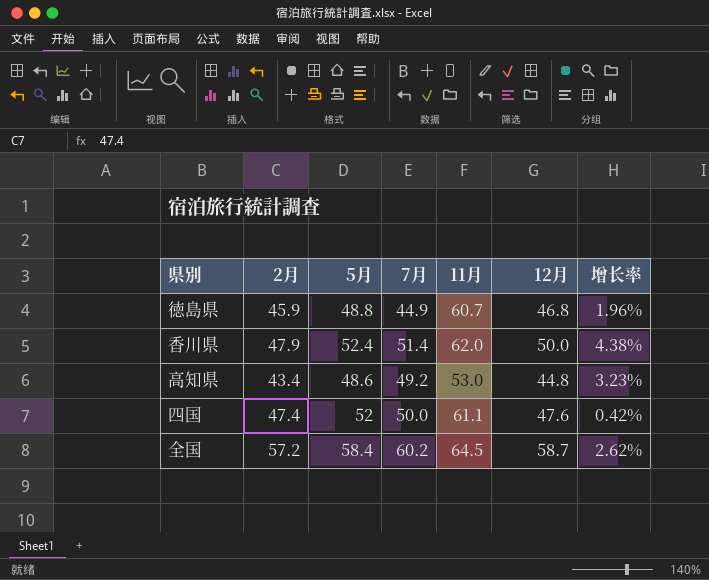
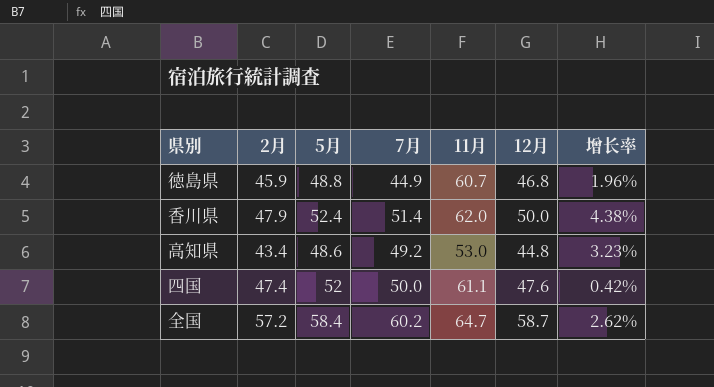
全国 | 11月: 64.5 -> 64.7

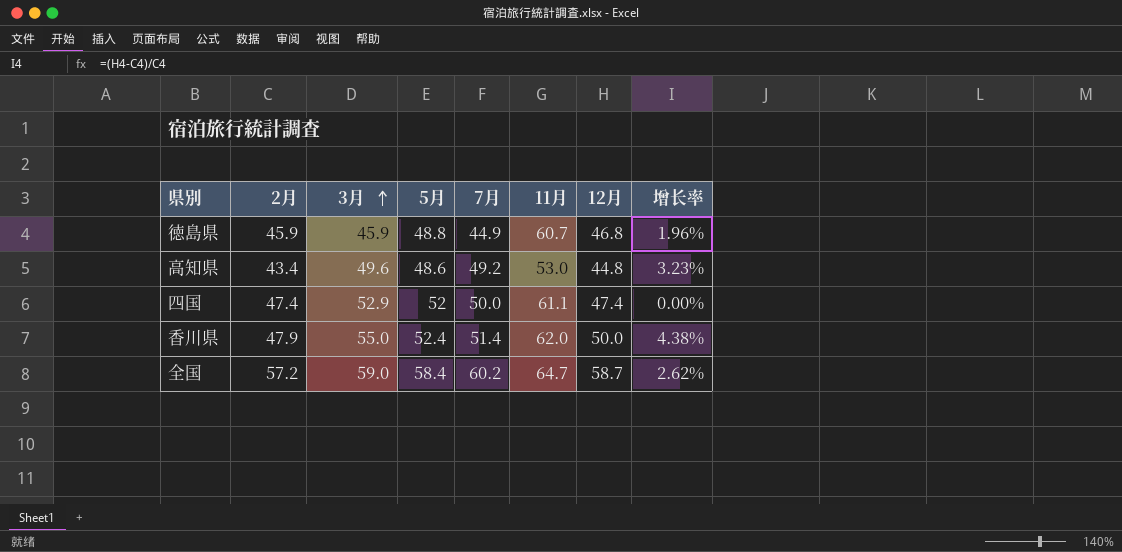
row order: none -> 3月 ascending
column 3月 | position: none -> 3
四国 | 12月: 47.6 -> 47.4
四国 | 增长率: 0.42% -> 0.00%

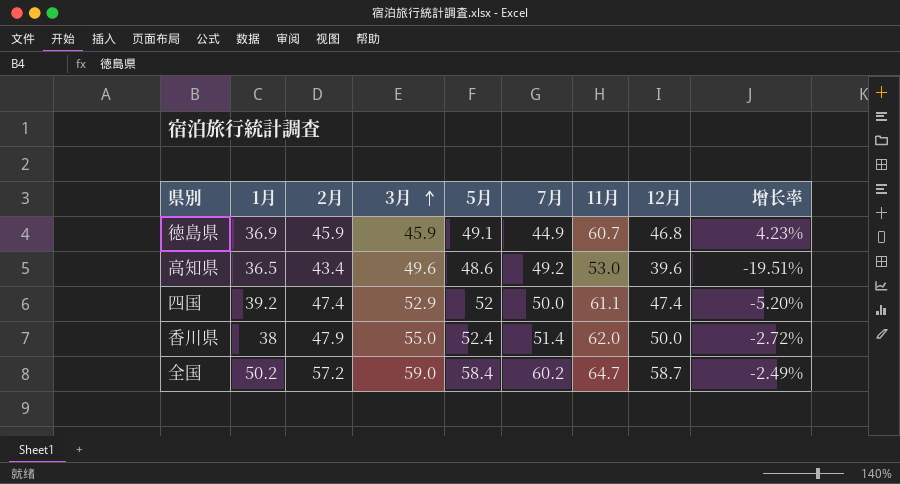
column 1月 | position: none -> 2
column 增长率 | formula: ([12月] - [2月]) / [2月] -> ([12月] - [7月]) / [7月]
徳島県 | 5月: 48.8 -> 49.1
高知県 | 12月: 44.8 -> 39.6

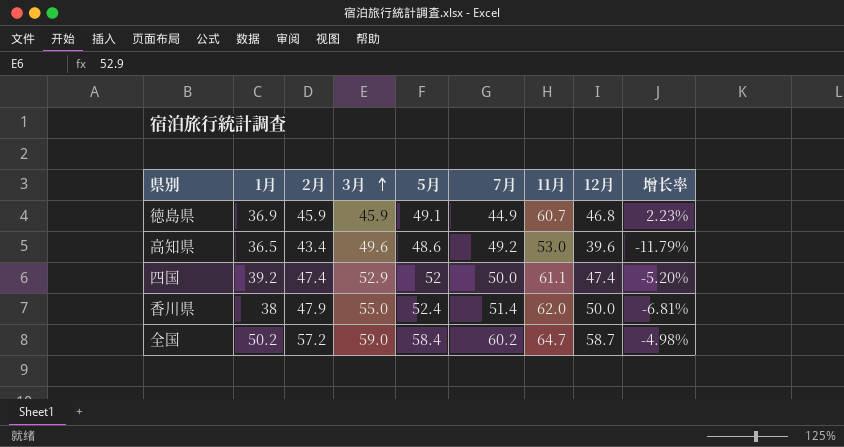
column 增长率 | formula: ([12月] - [7月]) / [7月] -> ([2月] - [7月]) / [7月]

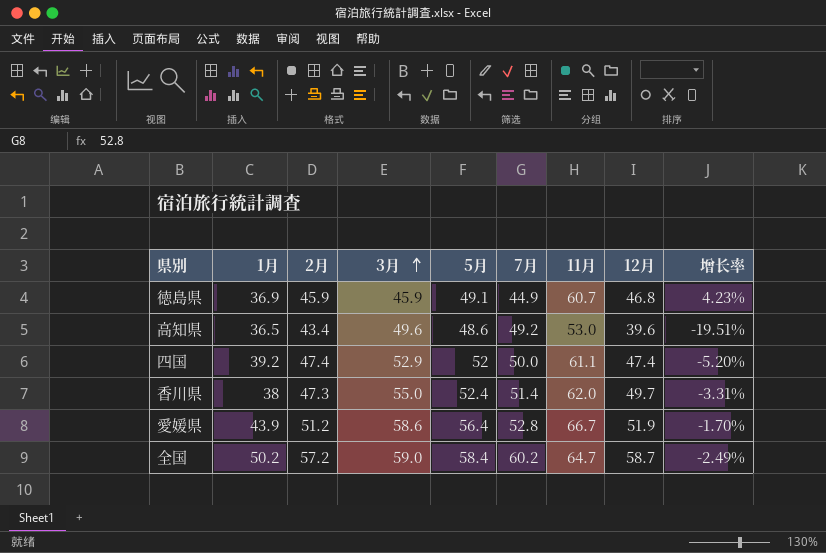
column 增长率 | formula: ([2月] - [7月]) / [7月] -> ([12月] - [7月]) / [7月]
香川県 | 2月: 47.9 -> 47.3
香川県 | 12月: 50.0 -> 49.7
row 愛媛県: none -> 43.9 | 51.2 | 58.6 | 56.4 | 52.8 | 66.7 | 51.9 | -1.70%

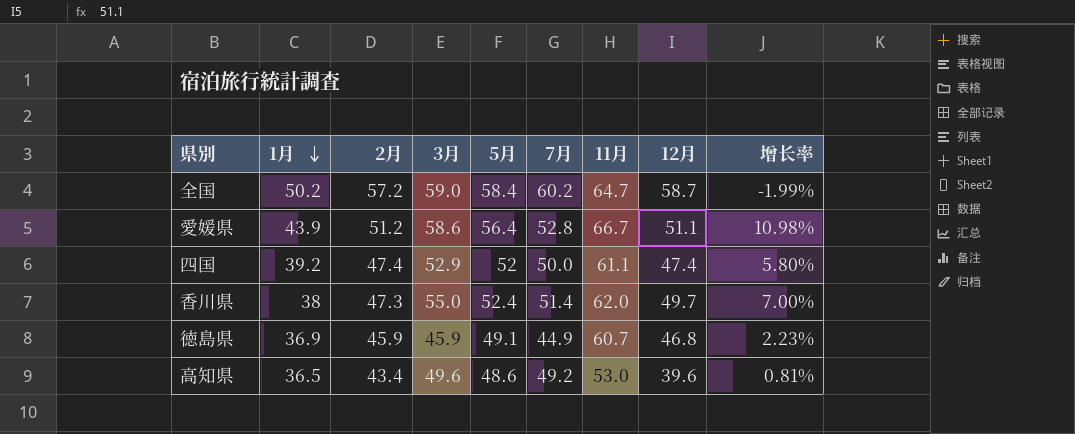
row order: 3月 ascending -> 1月 descending
column 增长率 | formula: ([12月] - [7月]) / [7月] -> ([3月] - [7月]) / [7月]
愛媛県 | 12月: 51.9 -> 51.1

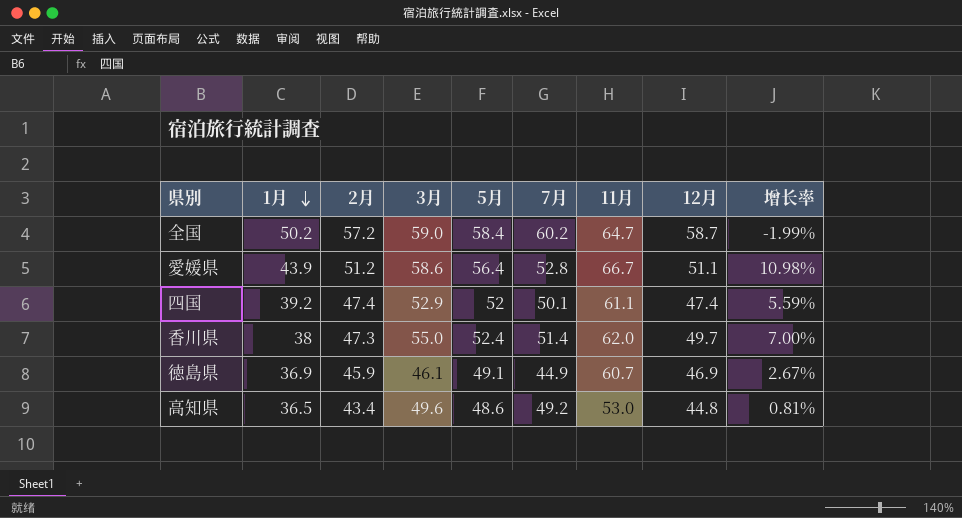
四国 | 7月: 50.0 -> 50.1
四国 | 增长率: 5.80% -> 5.59%
徳島県 | 3月: 45.9 -> 46.1
徳島県 | 12月: 46.8 -> 46.9
徳島県 | 增长率: 2.23% -> 2.67%
高知県 | 12月: 39.6 -> 44.8

